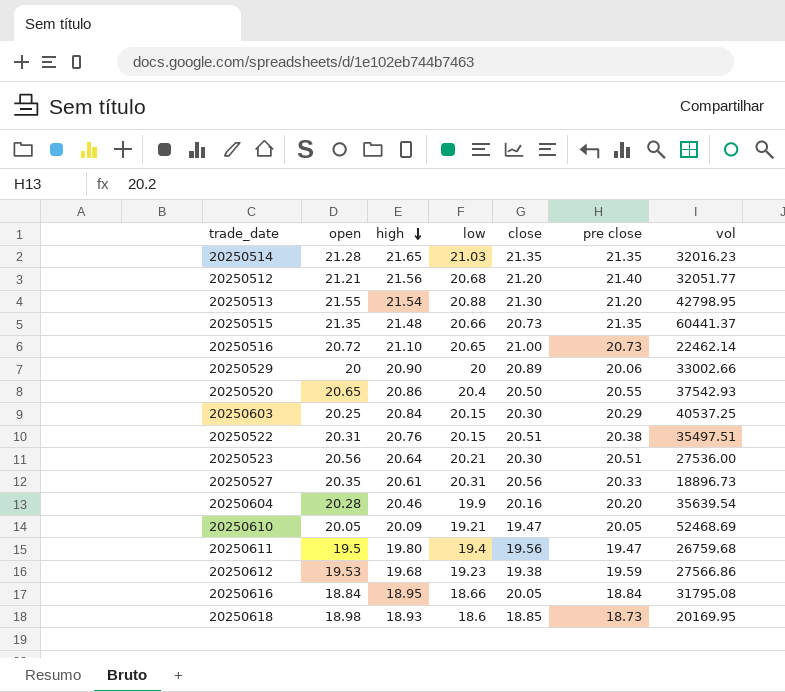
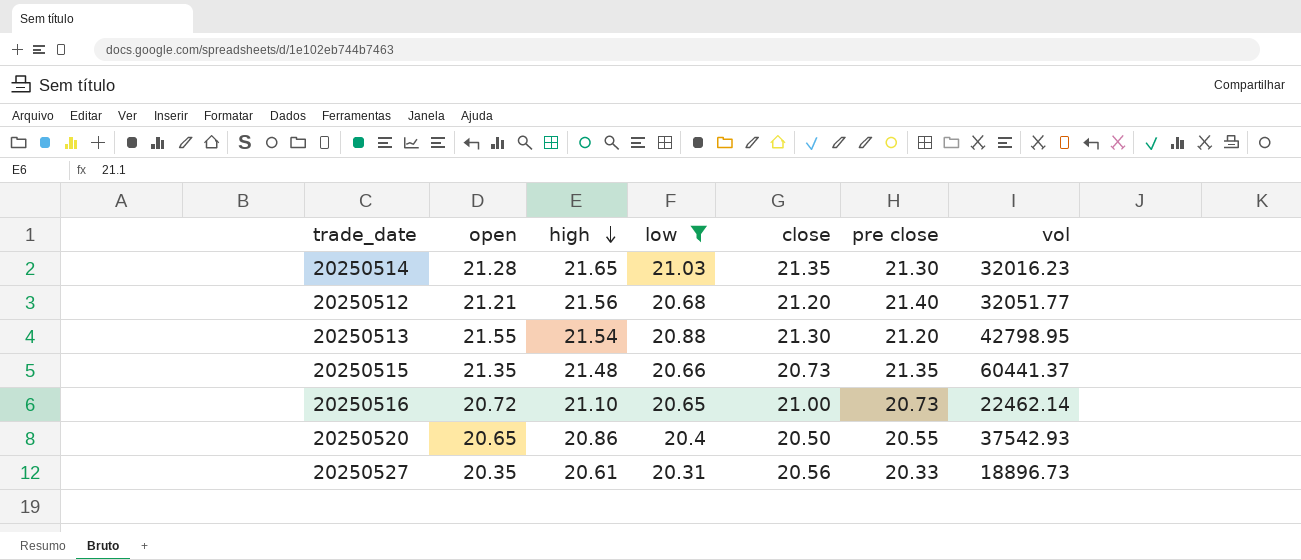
filter: none -> low >= 20.31
20250514 | pre close: 21.35 -> 21.30

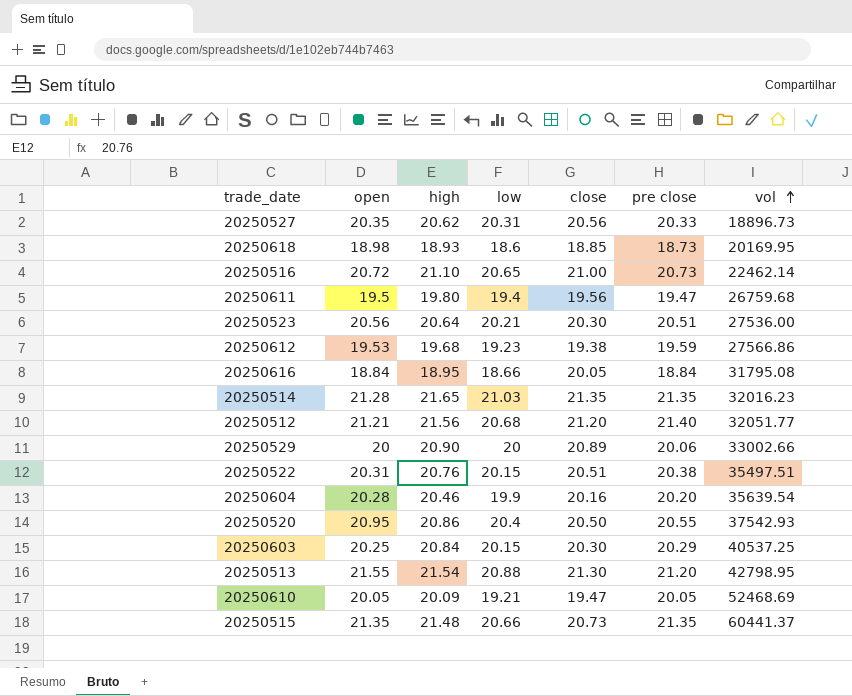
filter: low >= 20.31 -> none
row order: high descending -> vol ascending
20250527 | high: 20.61 -> 20.62
20250514 | pre close: 21.30 -> 21.35
20250520 | open: 20.65 -> 20.95

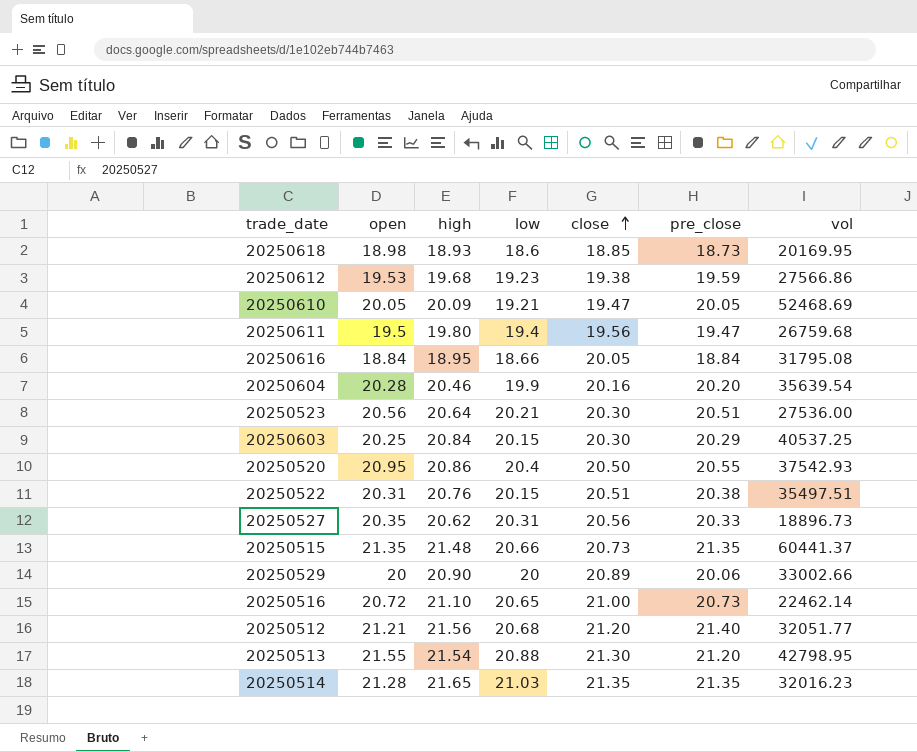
row order: vol ascending -> close ascending
column name: pre close -> pre_close

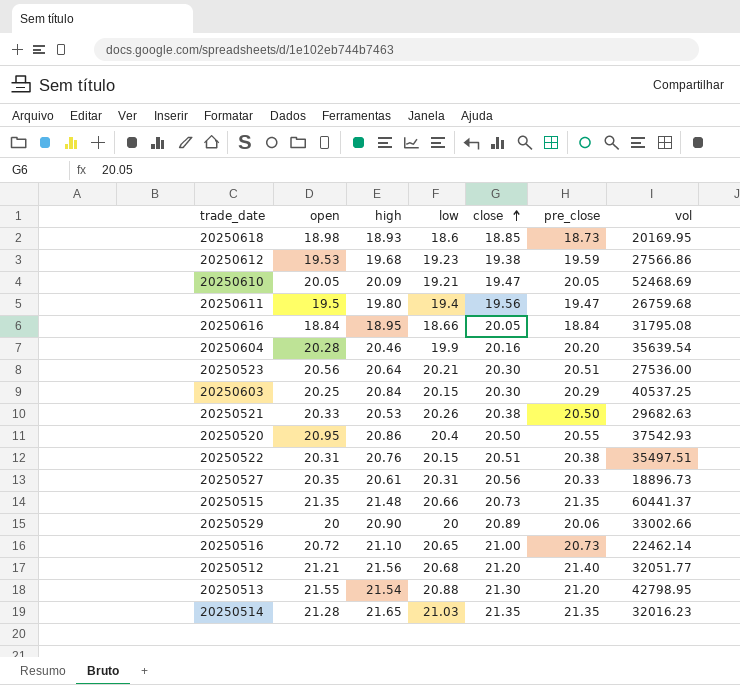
row 20250521: none -> 20.33 | 20.53 | 20.26 | 20.38 | 20.50 | 29682.63
20250527 | high: 20.62 -> 20.61

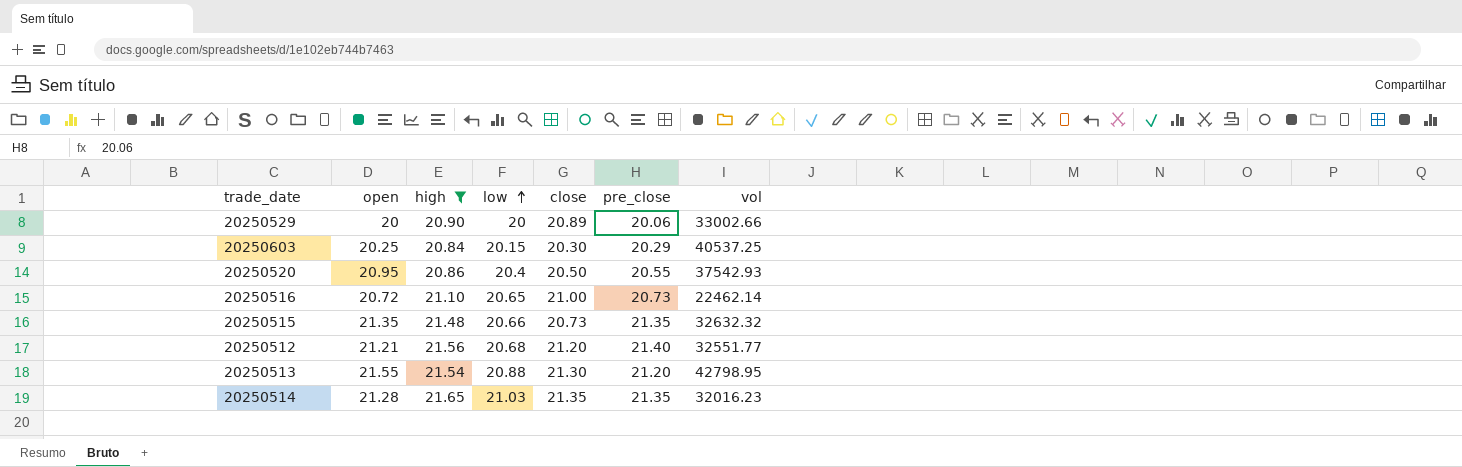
filter: none -> high >= 20.84
row order: close ascending -> low ascending
20250515 | vol: 60441.37 -> 32632.32
20250512 | vol: 32051.77 -> 32551.77

